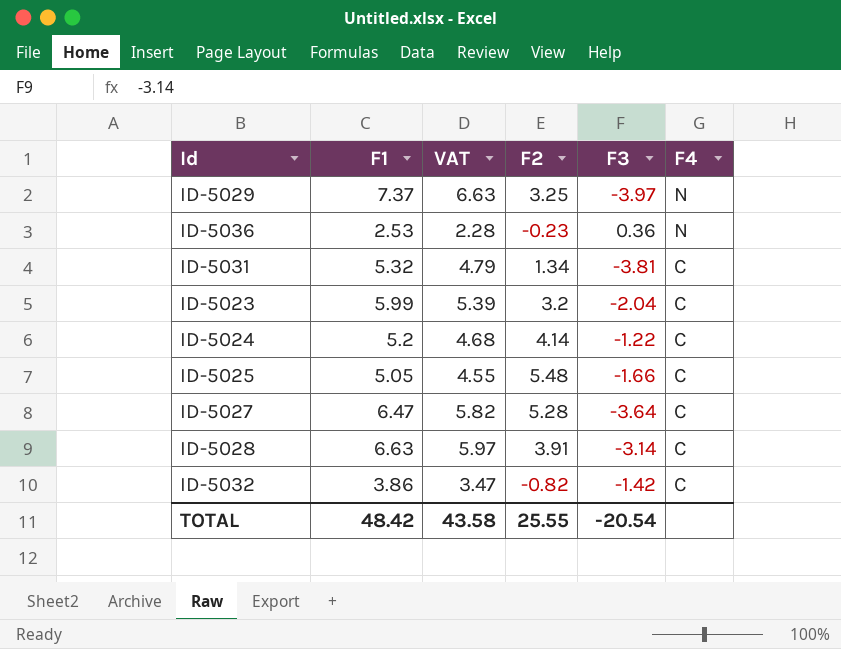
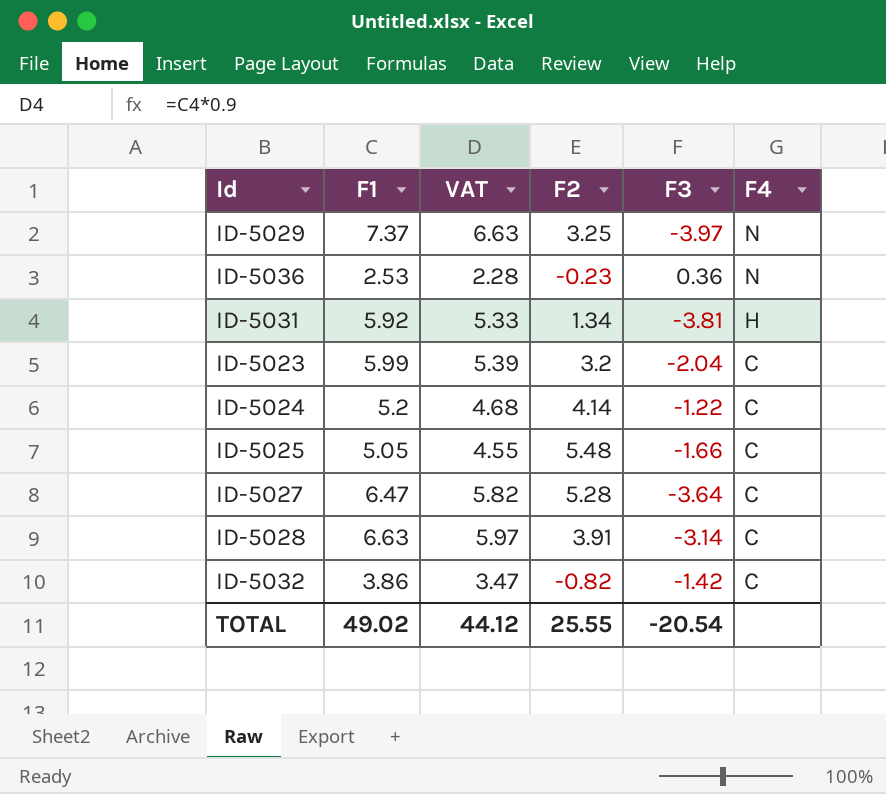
ID-5031 | F1: 5.32 -> 5.92
ID-5031 | VAT: 4.79 -> 5.33
ID-5031 | F4: C -> H
TOTAL | F1: 48.42 -> 49.02
TOTAL | VAT: 43.58 -> 44.12

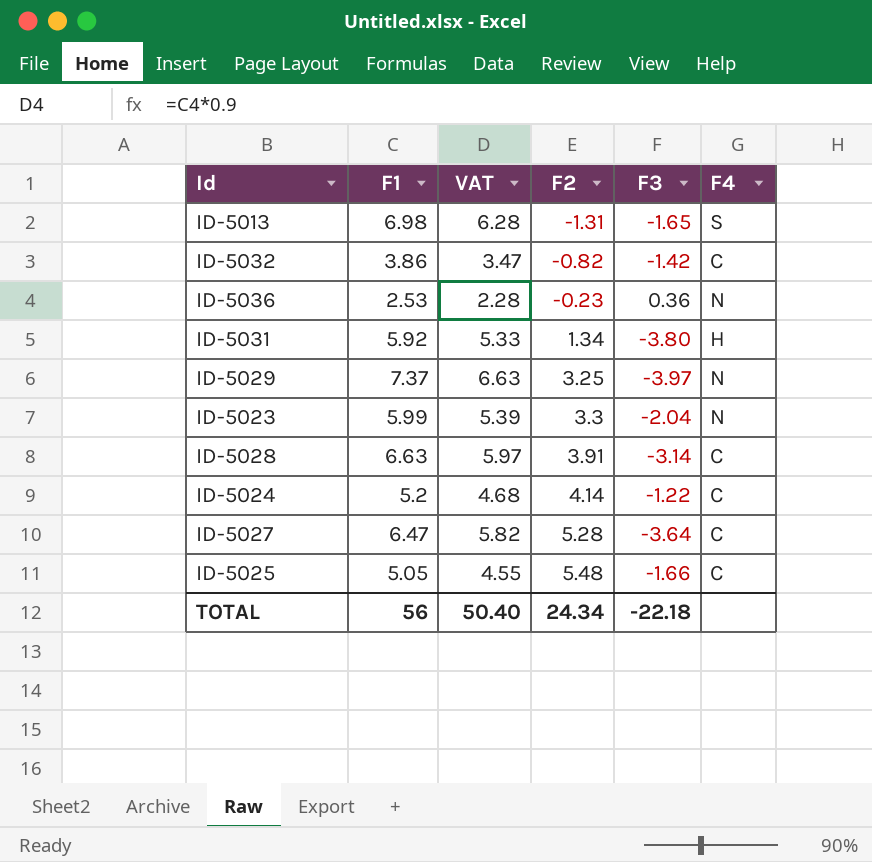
row order: F4 descending -> F2 ascending
row ID-5013: none -> 6.98 | 6.28 | -1.31 | -1.65 | S
ID-5031 | F3: -3.81 -> -3.80
ID-5023 | F2: 3.2 -> 3.3
ID-5023 | F4: C -> N
TOTAL | F1: 49.02 -> 56
TOTAL | VAT: 44.12 -> 50.40
TOTAL | F2: 25.55 -> 24.34
TOTAL | F3: -20.54 -> -22.18

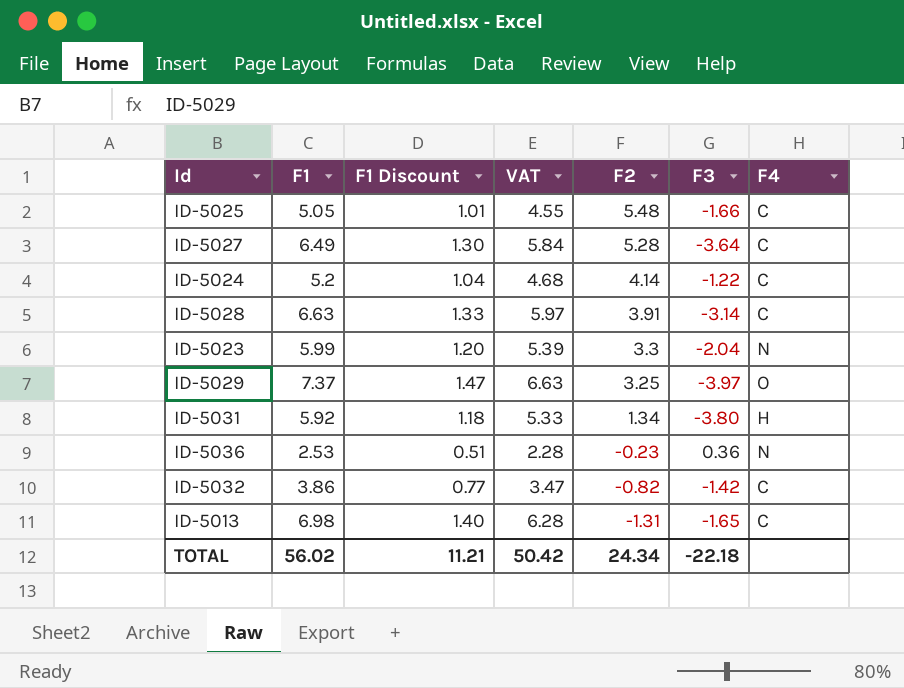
row order: F2 ascending -> F2 descending
column F1 Discount | formula: none -> [F1] * 0.2
ID-5027 | F1: 6.47 -> 6.49
ID-5027 | VAT: 5.82 -> 5.84
ID-5029 | F4: N -> O
ID-5013 | F4: S -> C
TOTAL | F1: 56 -> 56.02
TOTAL | VAT: 50.40 -> 50.42

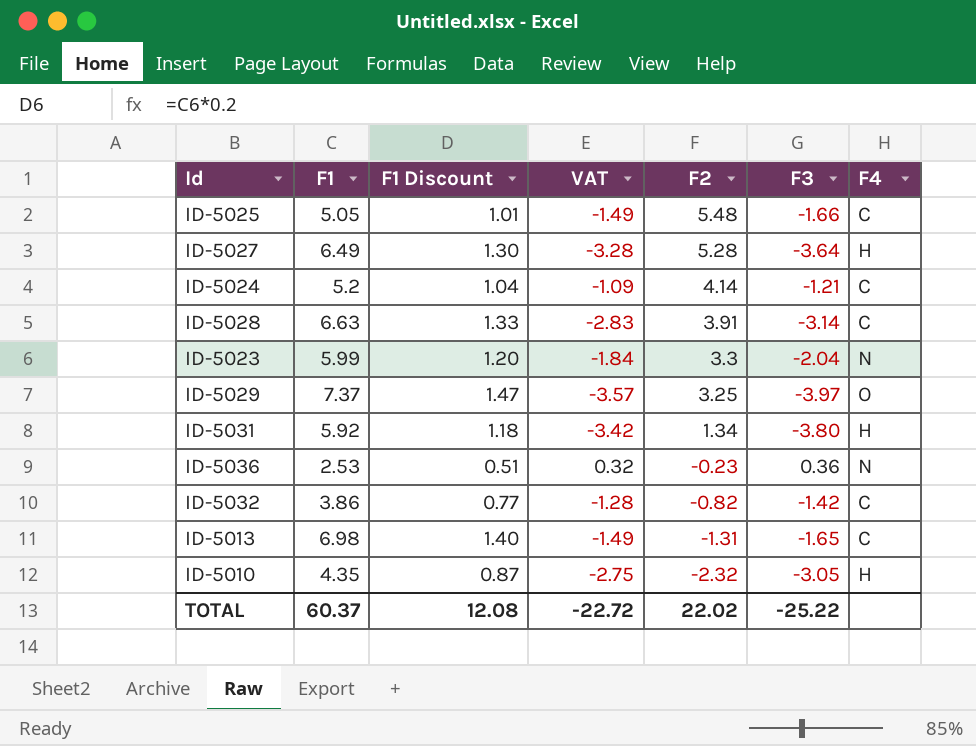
column VAT | formula: [F1] * 0.9 -> [F3] * 0.9
ID-5027 | F4: C -> H
ID-5024 | F3: -1.22 -> -1.21
row ID-5010: none -> 4.35 | 0.87 | -2.75 | -2.32 | -3.05 | H
TOTAL | F1: 56.02 -> 60.37
TOTAL | F1 Discount: 11.21 -> 12.08
TOTAL | VAT: 50.42 -> -22.72
TOTAL | F2: 24.34 -> 22.02
TOTAL | F3: -22.18 -> -25.22

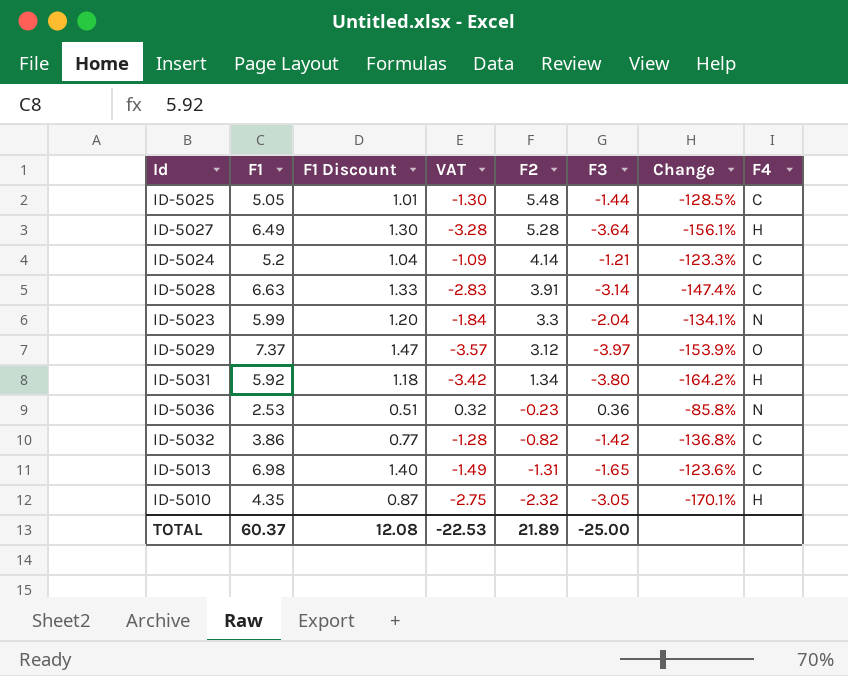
column Change | formula: none -> ([F3] - [F1]) / [F1]
ID-5025 | VAT: -1.49 -> -1.30
ID-5025 | F3: -1.66 -> -1.44
ID-5029 | F2: 3.25 -> 3.12
TOTAL | VAT: -22.72 -> -22.53
TOTAL | F2: 22.02 -> 21.89
TOTAL | F3: -25.22 -> -25.00

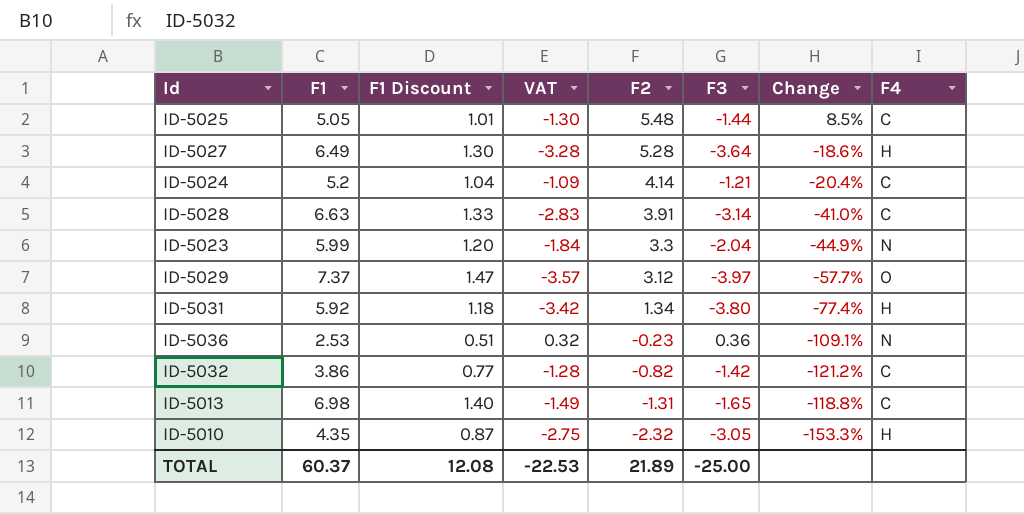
column Change | formula: ([F3] - [F1]) / [F1] -> ([F2] - [F1]) / [F1]

